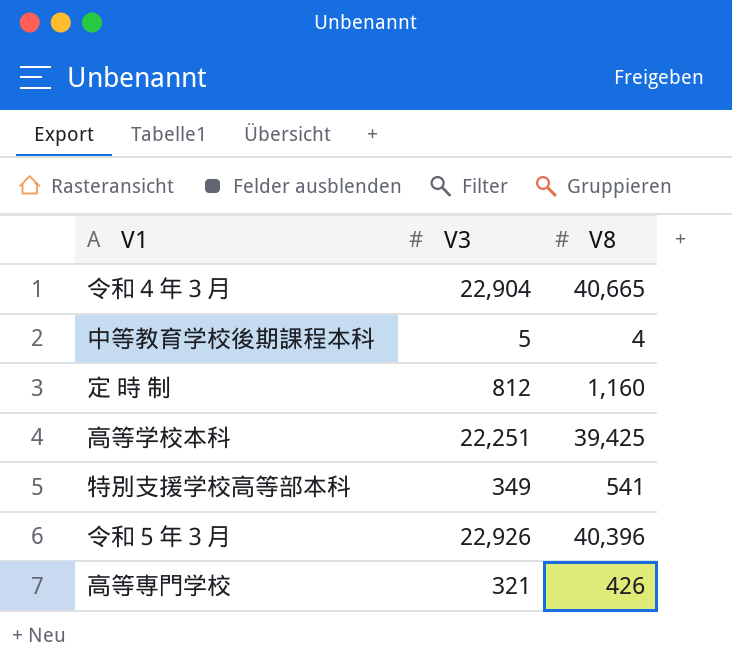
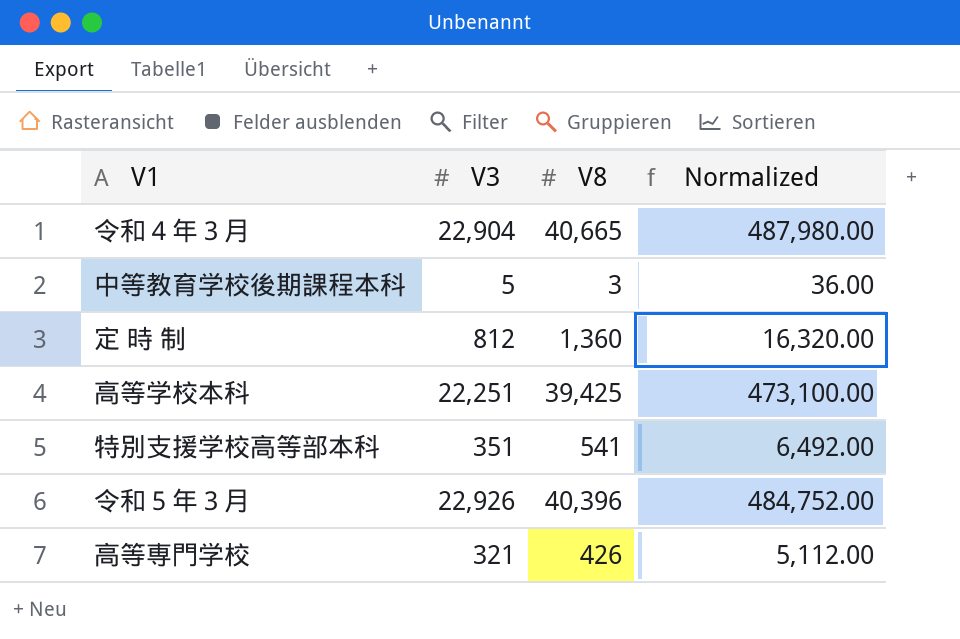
column Normalized | formula: none -> [V8] * 12
中等教育学校後期課程本科 | V8: 4 -> 3
定 時 制 | V8: 1,160 -> 1,360
特別支援学校高等部本科 | V3: 349 -> 351

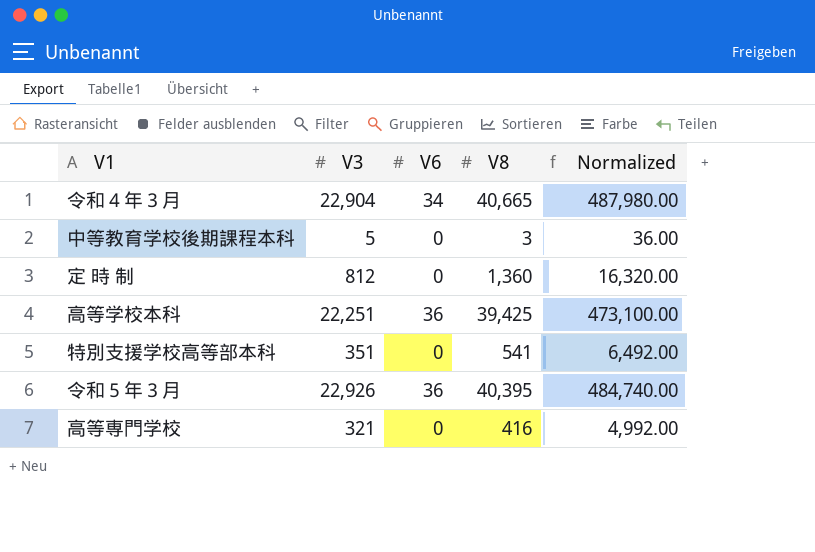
column V6 | position: none -> 3
令和５年３月 | V8: 40,396 -> 40,395
令和５年３月 | Normalized: 484,752.00 -> 484,740.00
高等専門学校 | V8: 426 -> 416
高等専門学校 | Normalized: 5,112.00 -> 4,992.00

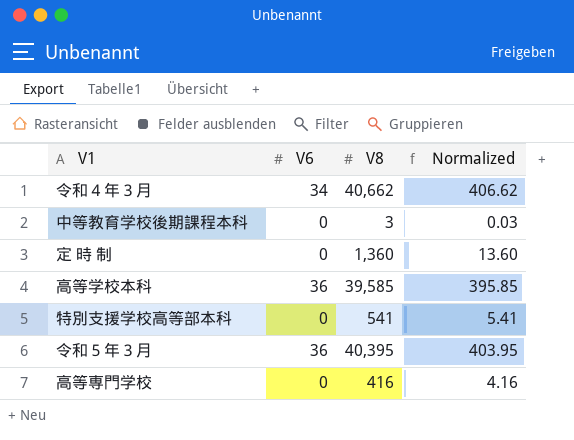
column V3 | position: 2 -> none
column Normalized | formula: [V8] * 12 -> [V8] * 0.01
令和４年３月 | V8: 40,665 -> 40,662
高等学校本科 | V8: 39,425 -> 39,585

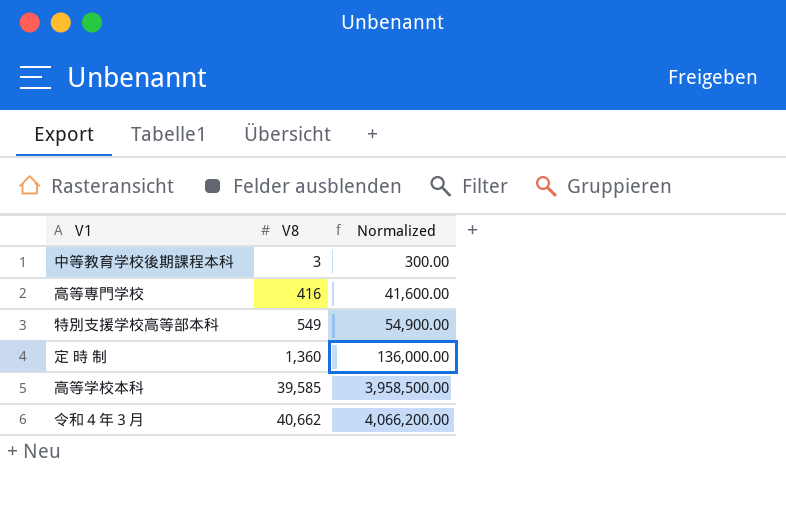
row order: none -> V8 ascending
column V6 | position: 2 -> none
column Normalized | formula: [V8] * 0.01 -> [V8] * 100
row 令和５年３月: 36 | 40,395 | 403.95 -> none
特別支援学校高等部本科 | V8: 541 -> 549

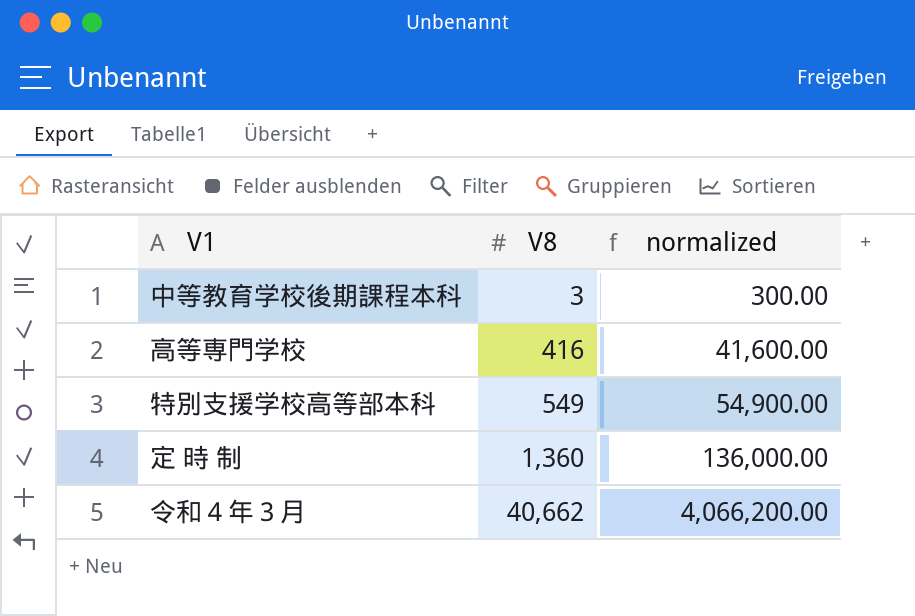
column name: Normalized -> normalized
row 高等学校本科: 39,585 | 3,958,500.00 -> none

